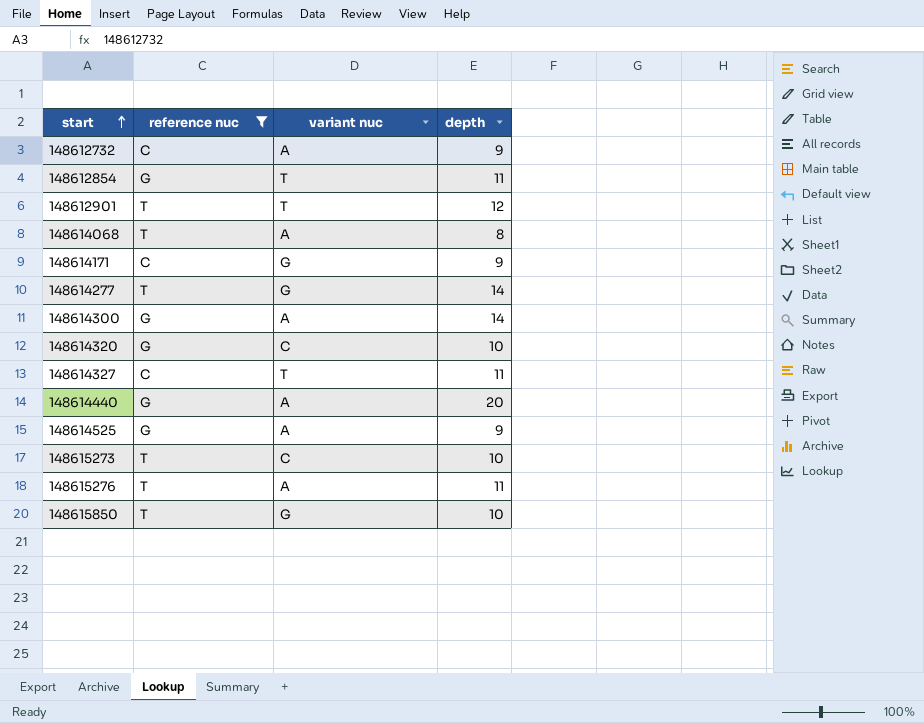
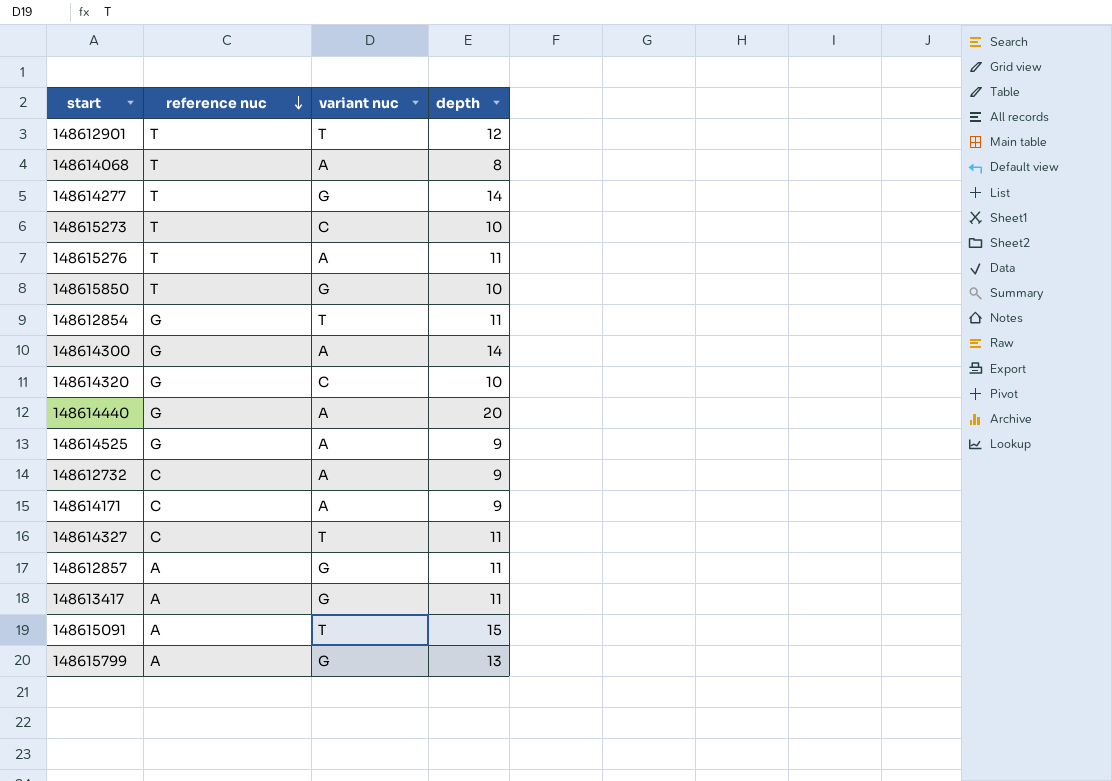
filter: reference nuc != A -> none
row order: start ascending -> reference nuc descending
148614171 | variant nuc: G -> A

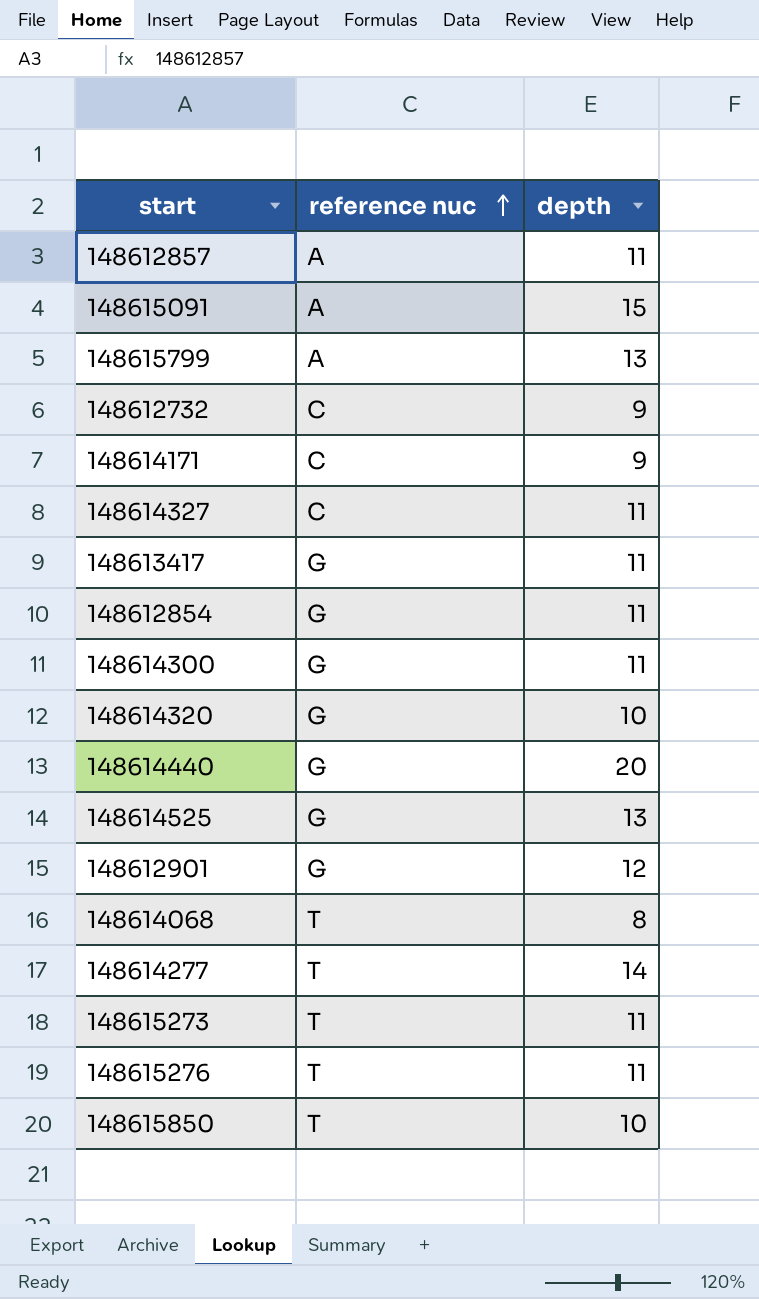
row order: reference nuc descending -> reference nuc ascending
column variant nuc | position: 3 -> none
148613417 | reference nuc: A -> G
148614300 | depth: 14 -> 11
148614525 | depth: 9 -> 13
148612901 | reference nuc: T -> G
148615273 | depth: 10 -> 11

